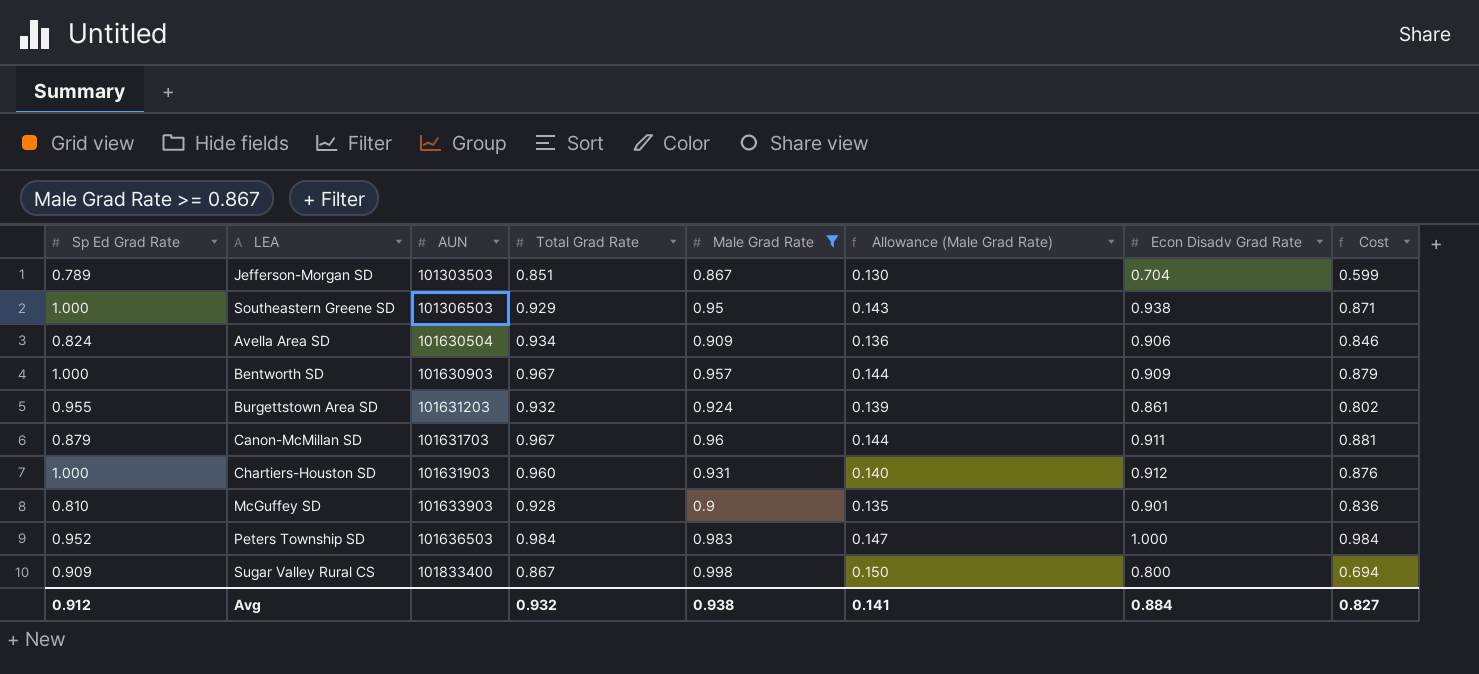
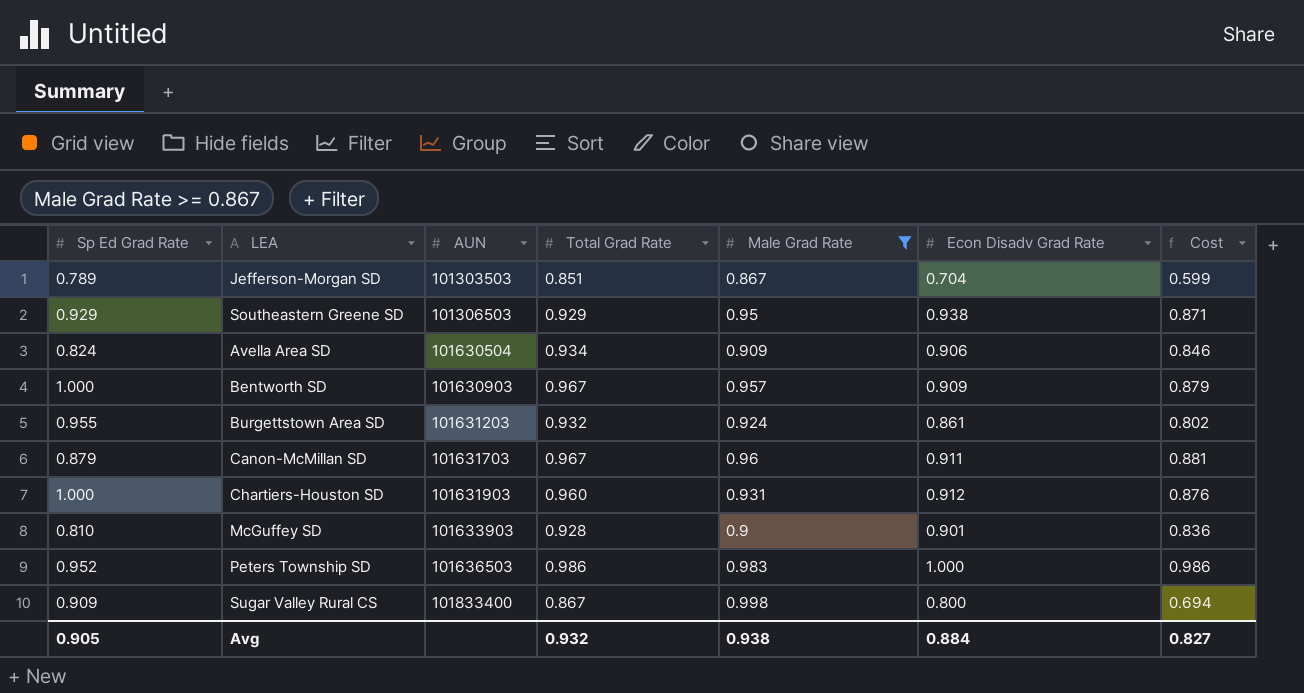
column Allowance (Male Grad Rate) | formula: [Male Grad Rate] * 0.15 -> none
Southeastern Greene SD | Sp Ed Grad Rate: 1.000 -> 0.929
Peters Township SD | Total Grad Rate: 0.984 -> 0.986
Peters Township SD | Cost: 0.984 -> 0.986
Avg | Sp Ed Grad Rate: 0.912 -> 0.905

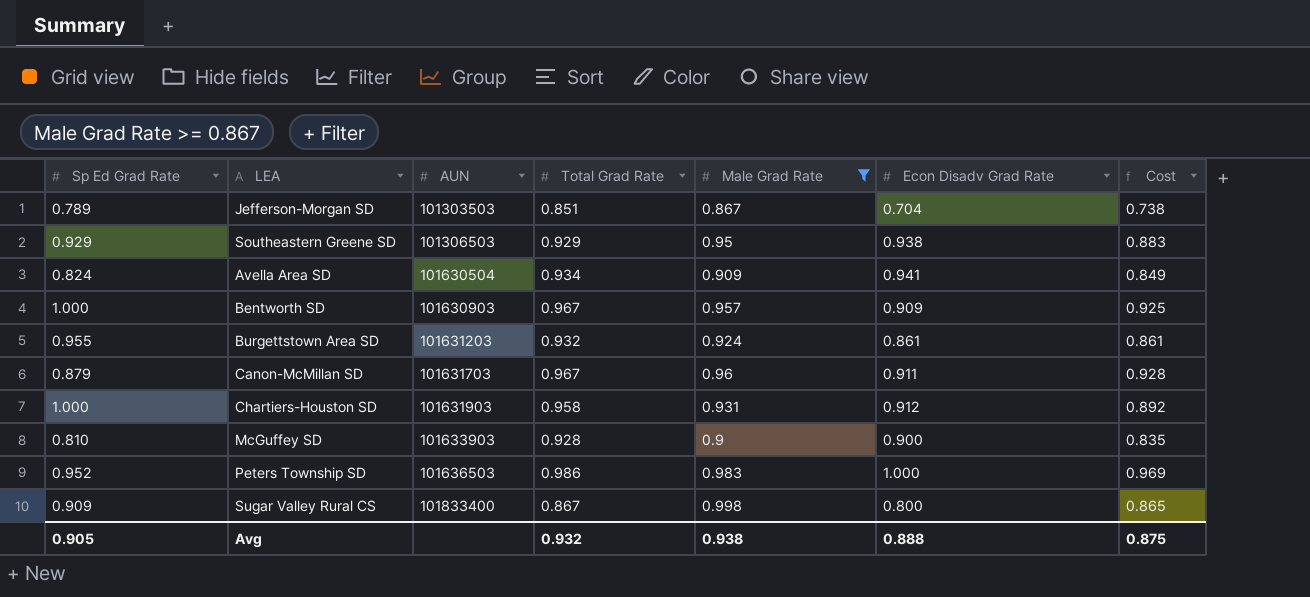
column Cost | formula: [Total Grad Rate] * [Econ Disadv Grad Rate] -> [Total Grad Rate] * [Male Grad Rate]
Avella Area SD | Econ Disadv Grad Rate: 0.906 -> 0.941
Chartiers-Houston SD | Total Grad Rate: 0.960 -> 0.958
McGuffey SD | Econ Disadv Grad Rate: 0.901 -> 0.900
Avg | Econ Disadv Grad Rate: 0.884 -> 0.888
Avg | Cost: 0.827 -> 0.875

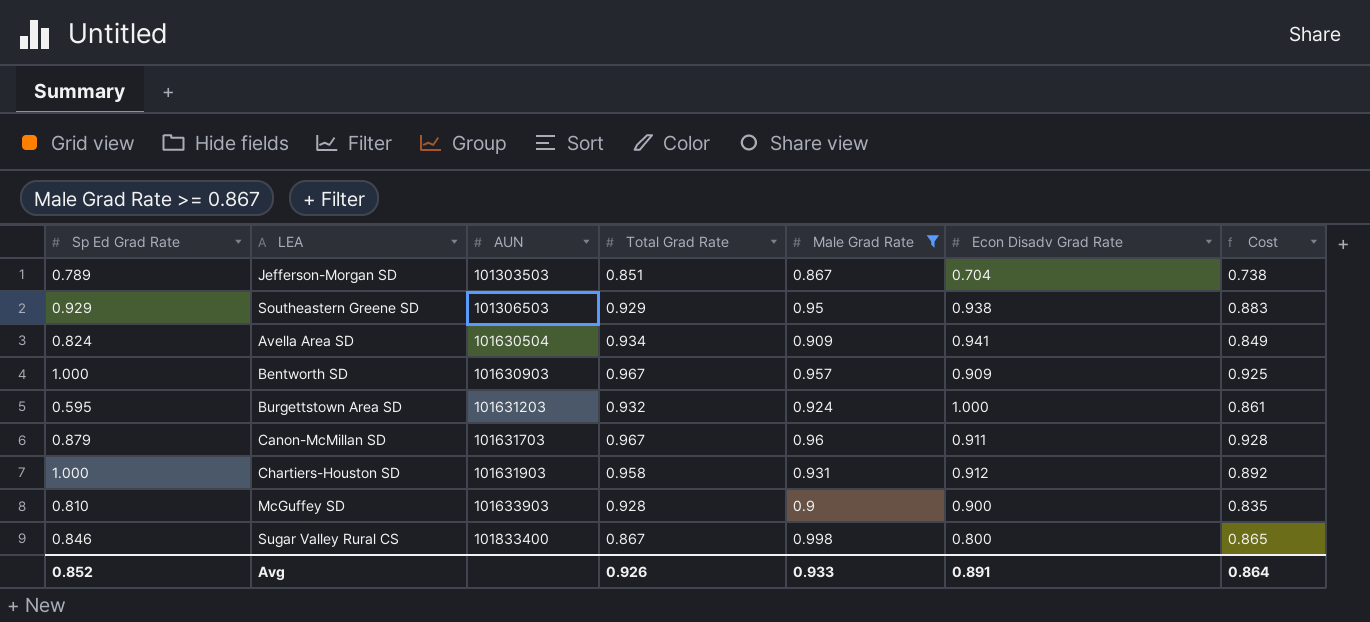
row Peters Township SD: 0.952 | 101636503 | 0.986 | 0.983 | 1.000 | 0.969 -> none
Burgettstown Area SD | Sp Ed Grad Rate: 0.955 -> 0.595
Burgettstown Area SD | Econ Disadv Grad Rate: 0.861 -> 1.000
Sugar Valley Rural CS | Sp Ed Grad Rate: 0.909 -> 0.846
Avg | Sp Ed Grad Rate: 0.905 -> 0.852
Avg | Total Grad Rate: 0.932 -> 0.926
Avg | Male Grad Rate: 0.938 -> 0.933
Avg | Econ Disadv Grad Rate: 0.888 -> 0.891
Avg | Cost: 0.875 -> 0.864

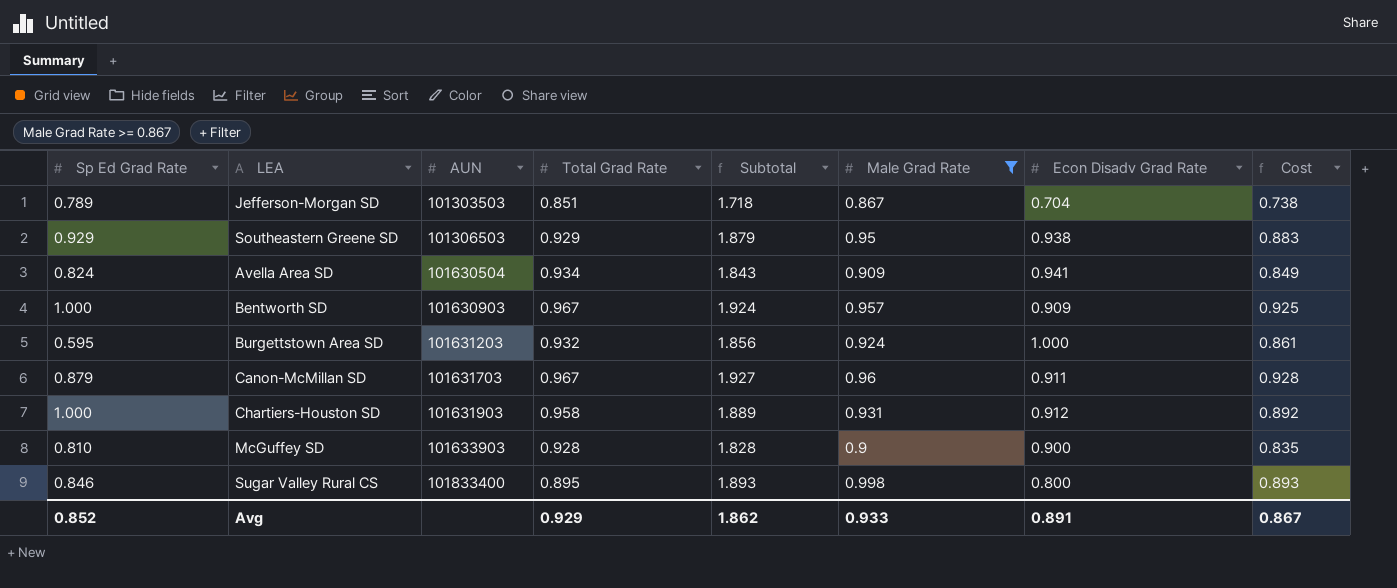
column Subtotal | formula: none -> [Total Grad Rate] + [Male Grad Rate]
Sugar Valley Rural CS | Total Grad Rate: 0.867 -> 0.895
Sugar Valley Rural CS | Cost: 0.865 -> 0.893
Avg | Total Grad Rate: 0.926 -> 0.929
Avg | Cost: 0.864 -> 0.867

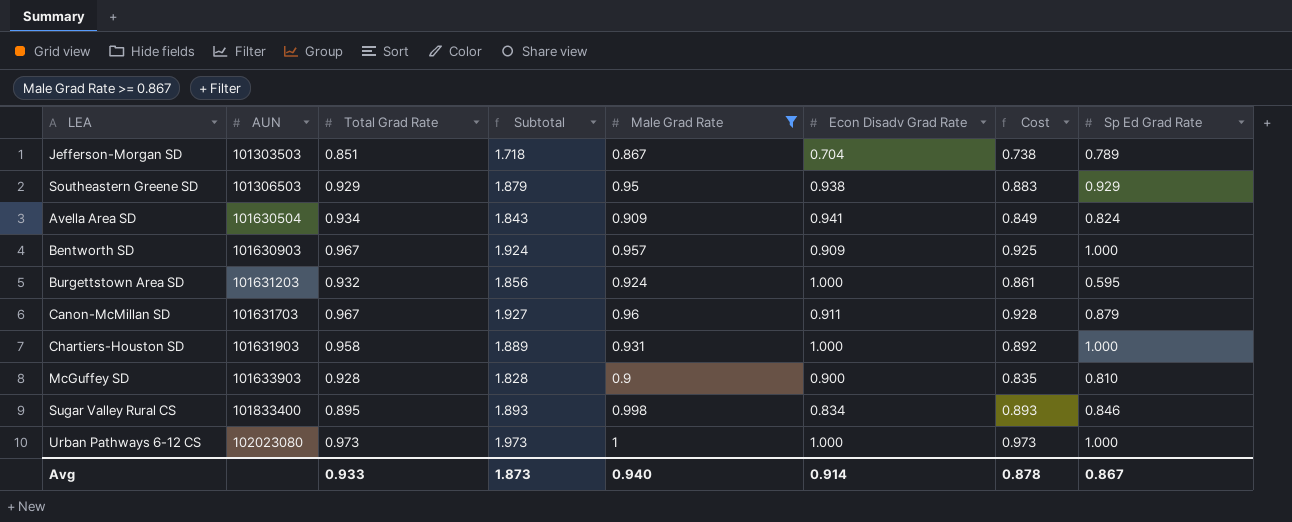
column Sp Ed Grad Rate | position: 1 -> 8
Chartiers-Houston SD | Econ Disadv Grad Rate: 0.912 -> 1.000
Sugar Valley Rural CS | Econ Disadv Grad Rate: 0.800 -> 0.834
row Urban Pathways 6-12 CS: none -> 102023080 | 0.973 | 1.973 | 1 | 1.000 | 0.973 | 1.000
Avg | Total Grad Rate: 0.929 -> 0.933
Avg | Subtotal: 1.862 -> 1.873
Avg | Male Grad Rate: 0.933 -> 0.940
Avg | Econ Disadv Grad Rate: 0.891 -> 0.914
Avg | Cost: 0.867 -> 0.878
Avg | Sp Ed Grad Rate: 0.852 -> 0.867

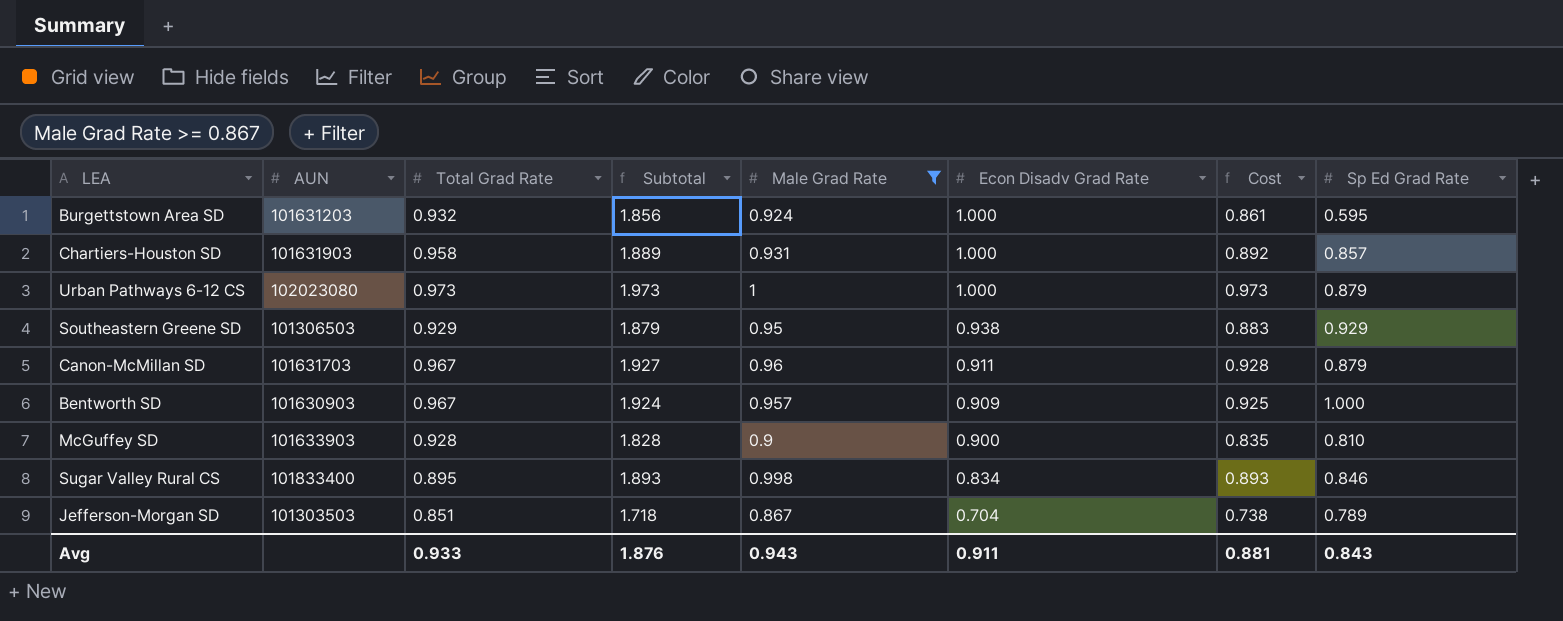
row order: AUN ascending -> Econ Disadv Grad Rate descending
row Avella Area SD: 101630504 | 0.934 | 1.843 | 0.909 | 0.941 | 0.849 | 0.824 -> none
Chartiers-Houston SD | Sp Ed Grad Rate: 1.000 -> 0.857
Urban Pathways 6-12 CS | Sp Ed Grad Rate: 1.000 -> 0.879
Avg | Subtotal: 1.873 -> 1.876
Avg | Male Grad Rate: 0.940 -> 0.943
Avg | Econ Disadv Grad Rate: 0.914 -> 0.911
Avg | Cost: 0.878 -> 0.881
Avg | Sp Ed Grad Rate: 0.867 -> 0.843

